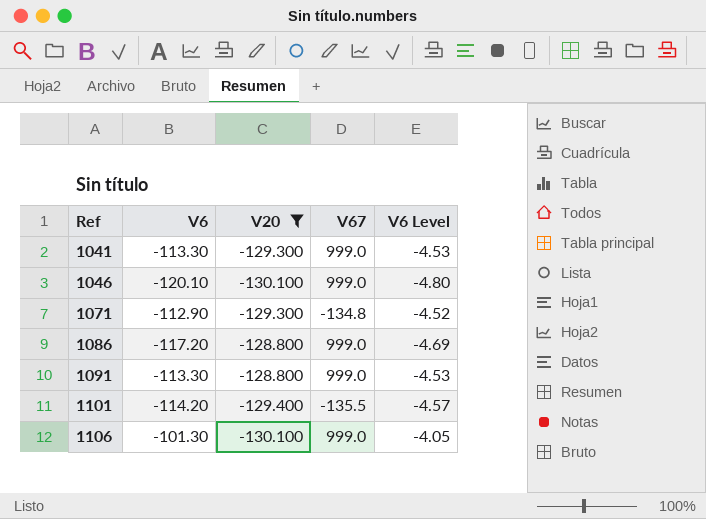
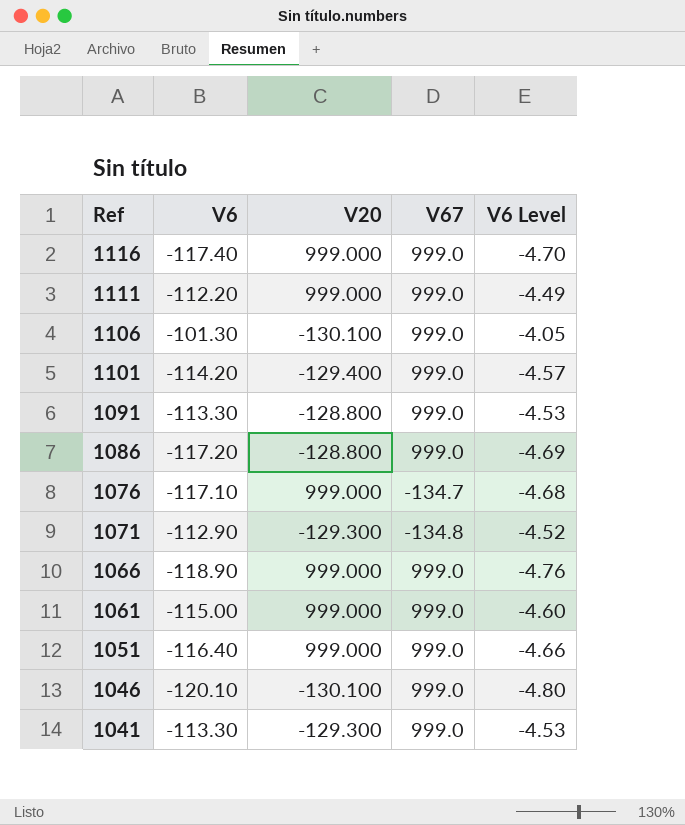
filter: V20 != 999.000 -> none
row order: Ref ascending -> Ref descending
1101 | V67: -135.5 -> 999.0

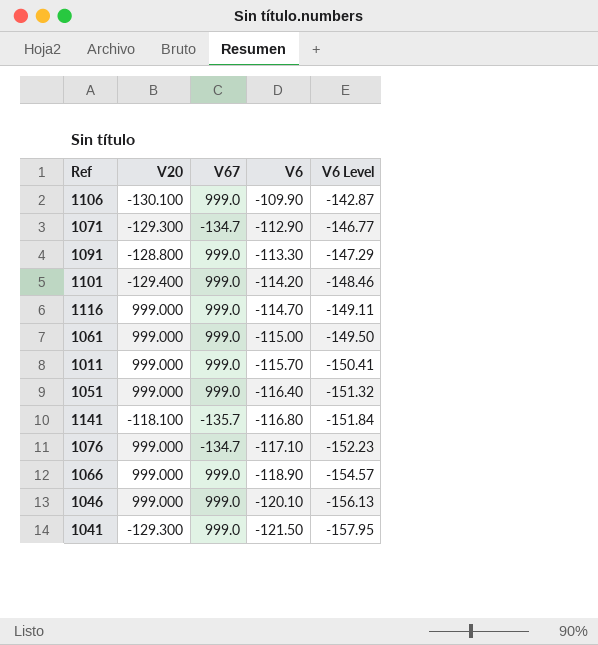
row order: Ref descending -> V6 descending
column V6 | position: 2 -> 4
column V6 Level | formula: [V6] * 0.04 -> [V6] * 1.3
row 1111: -112.20 | 999.000 | 999.0 | -4.49 -> none
row 1086: -117.20 | -128.800 | 999.0 | -4.69 -> none
1106 | V6: -101.30 -> -109.90
1071 | V67: -134.8 -> -134.7
1116 | V6: -117.40 -> -114.70
row 1011: none -> 999.000 | 999.0 | -115.70 | -150.41
row 1141: none -> -118.100 | -135.7 | -116.80 | -151.84
1046 | V20: -130.100 -> 999.000
1041 | V6: -113.30 -> -121.50

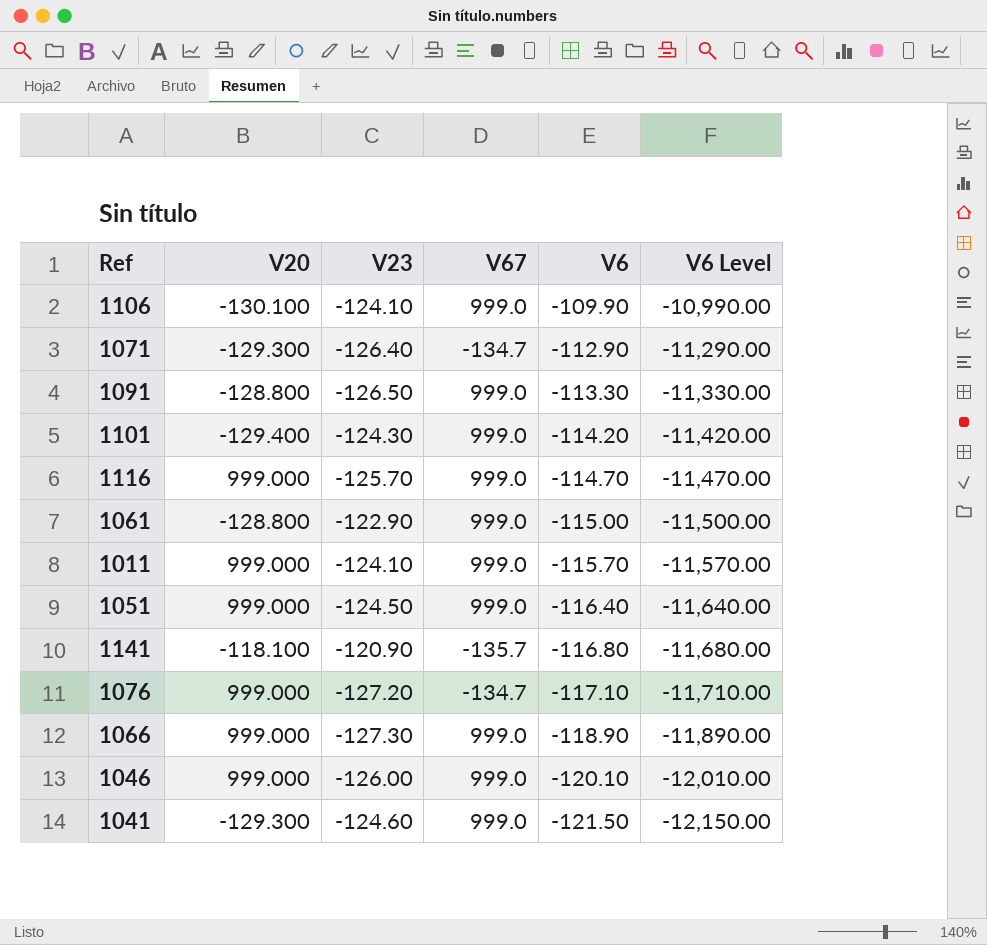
column V23 | position: none -> 3
column V6 Level | formula: [V6] * 1.3 -> [V6] * 100
1061 | V20: 999.000 -> -128.800

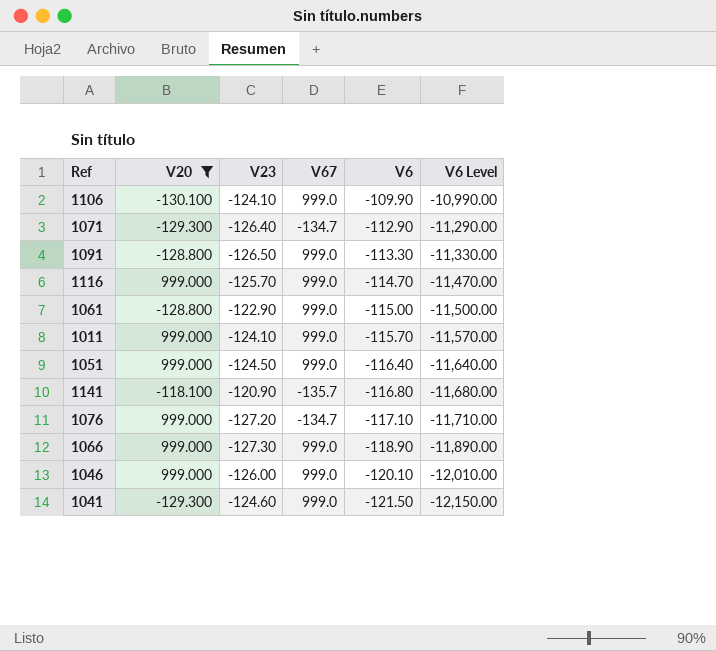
filter: none -> V20 != -129.400

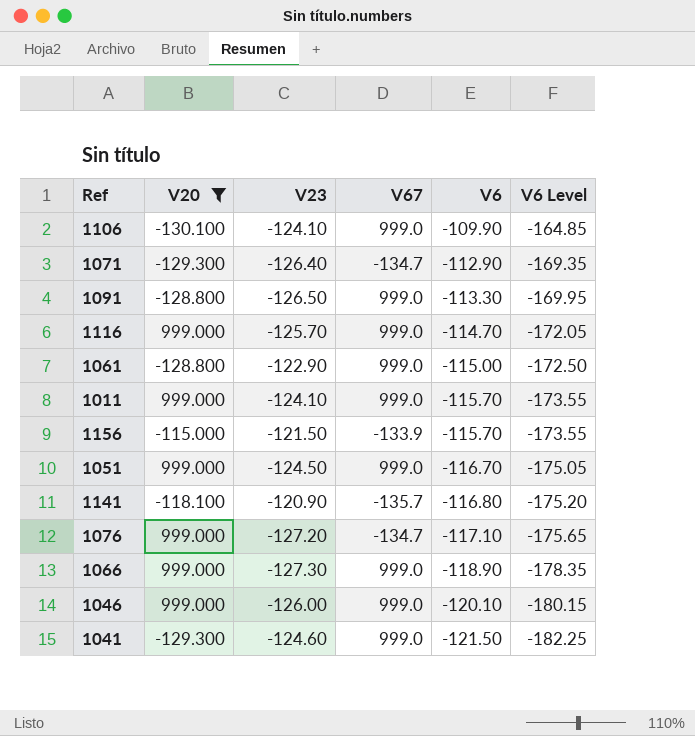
column V6 Level | formula: [V6] * 100 -> [V6] * 1.5
row 1156: none -> -115.000 | -121.50 | -133.9 | -115.70 | -173.55
1051 | V6: -116.40 -> -116.70

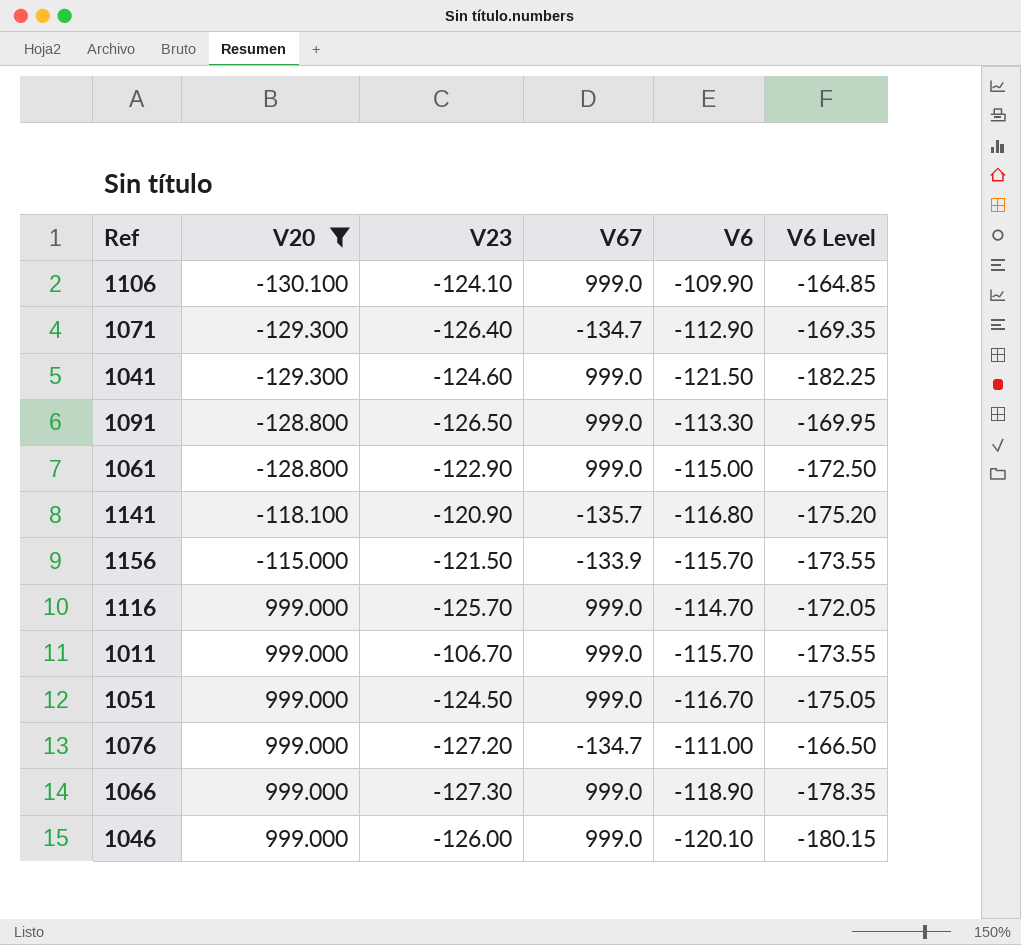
row order: V6 descending -> V20 ascending
1011 | V23: -124.10 -> -106.70
1076 | V6: -117.10 -> -111.00
1076 | V6 Level: -175.65 -> -166.50

